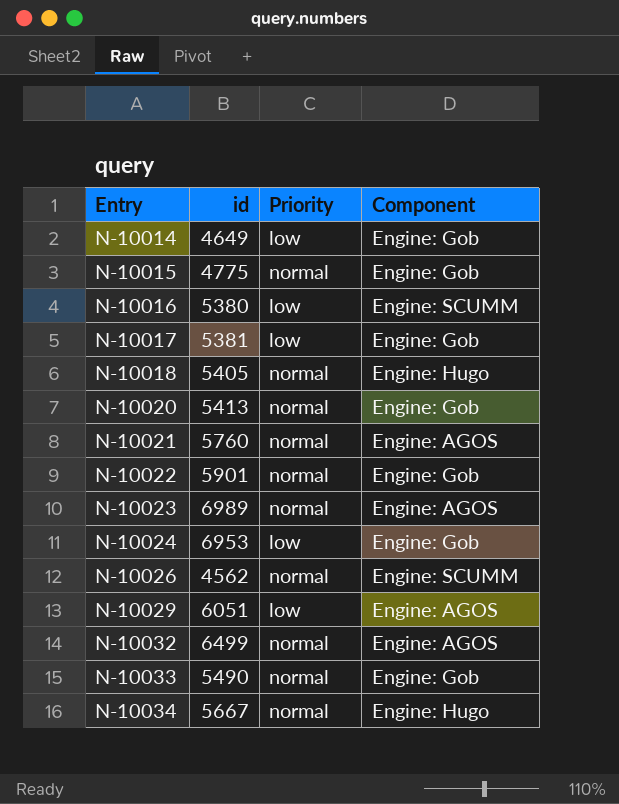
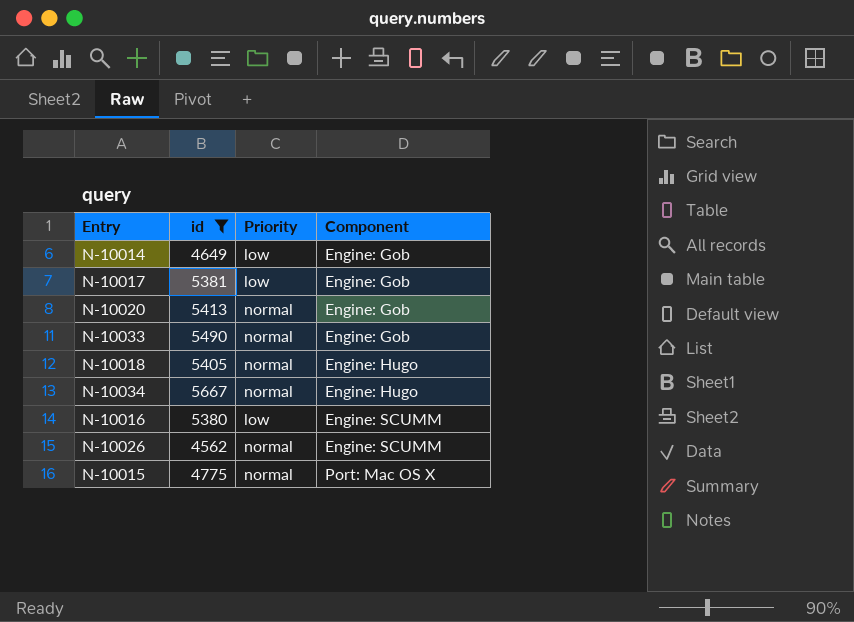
filter: none -> id <= 5667
row order: Entry ascending -> Component ascending
N-10015 | Component: Engine: Gob -> Port: Mac OS X

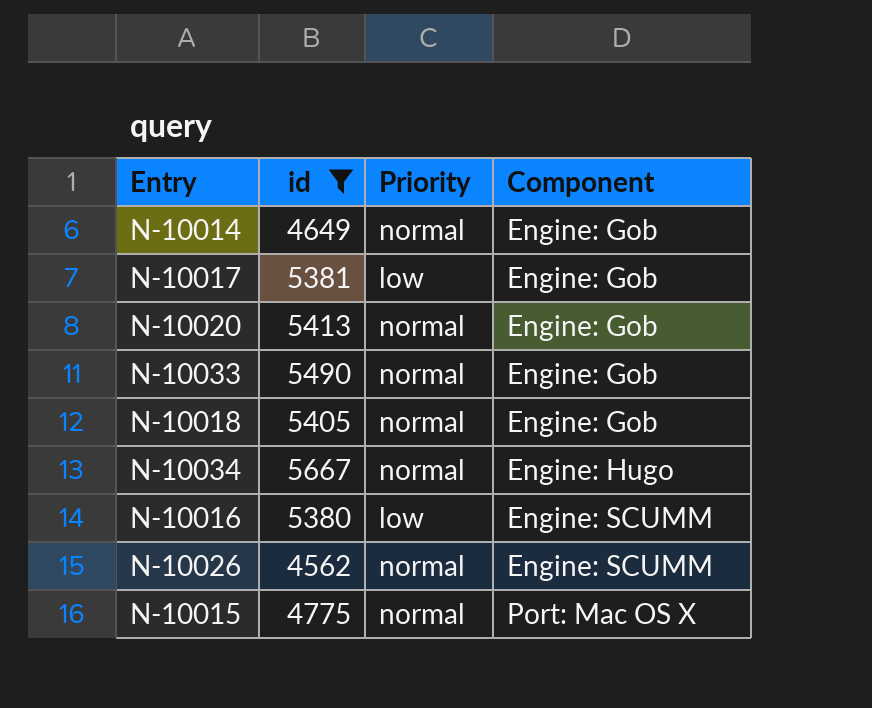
N-10014 | Priority: low -> normal
N-10018 | Component: Engine: Hugo -> Engine: Gob

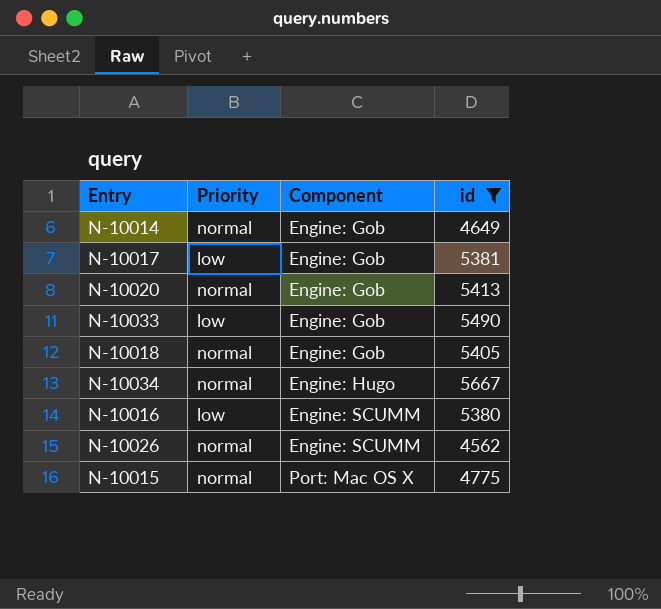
column id | position: 2 -> 4
N-10033 | Priority: normal -> low

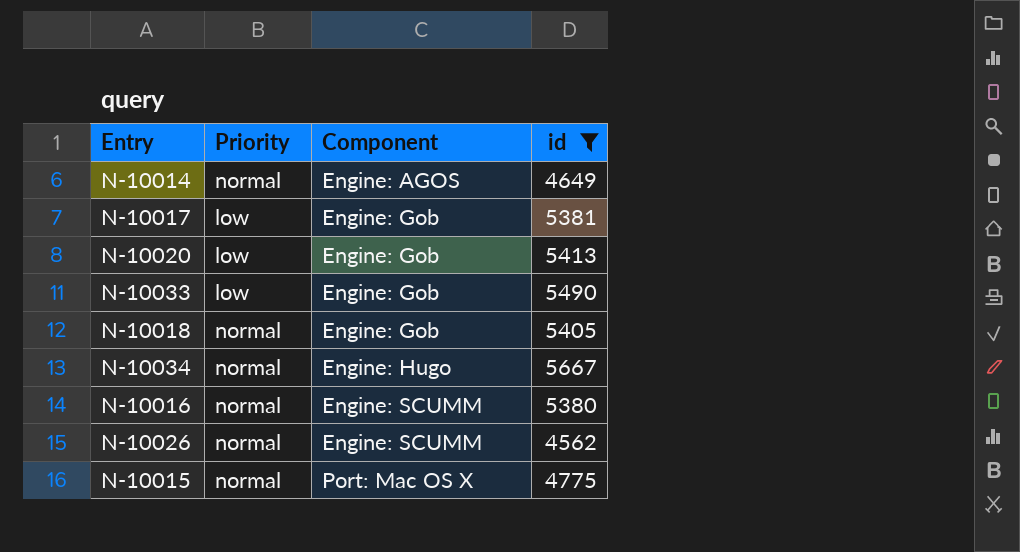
N-10014 | Component: Engine: Gob -> Engine: AGOS
N-10020 | Priority: normal -> low
N-10016 | Priority: low -> normal

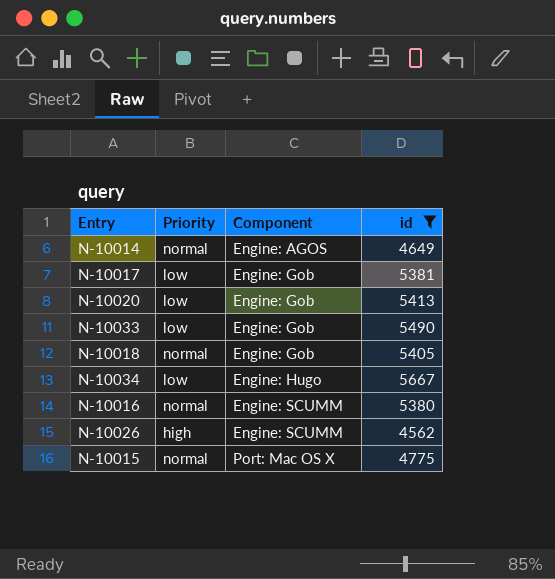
N-10034 | Priority: normal -> low
N-10026 | Priority: normal -> high

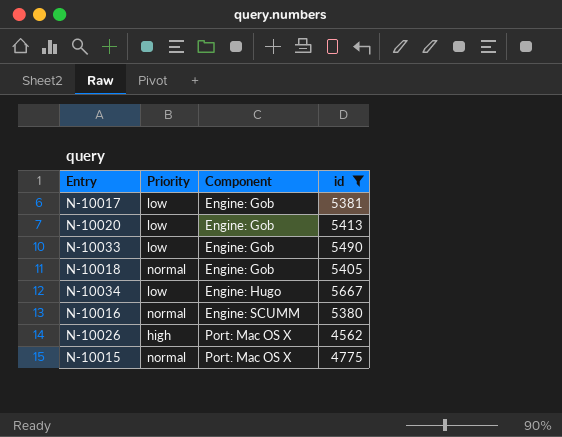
row N-10014: normal | Engine: AGOS | 4649 -> none
N-10026 | Component: Engine: SCUMM -> Port: Mac OS X

